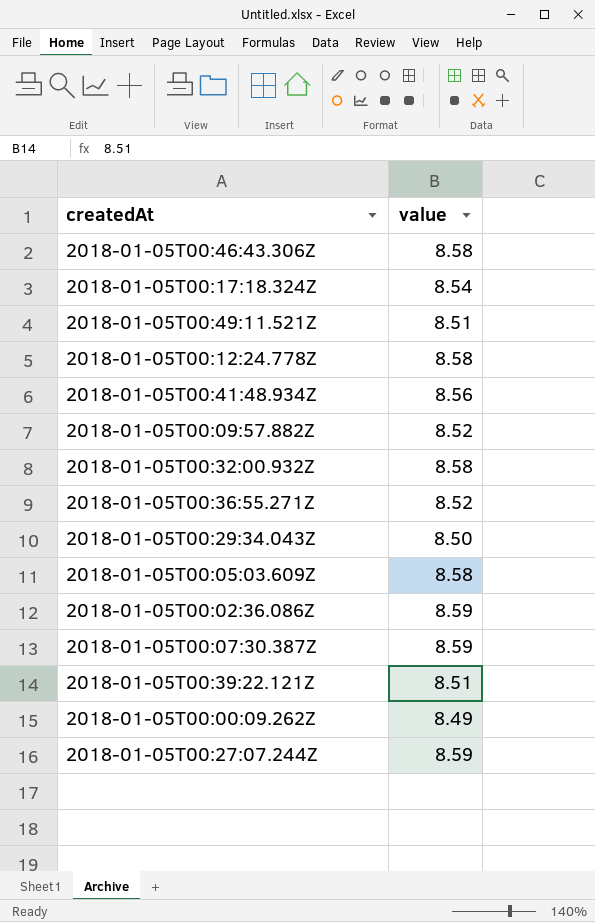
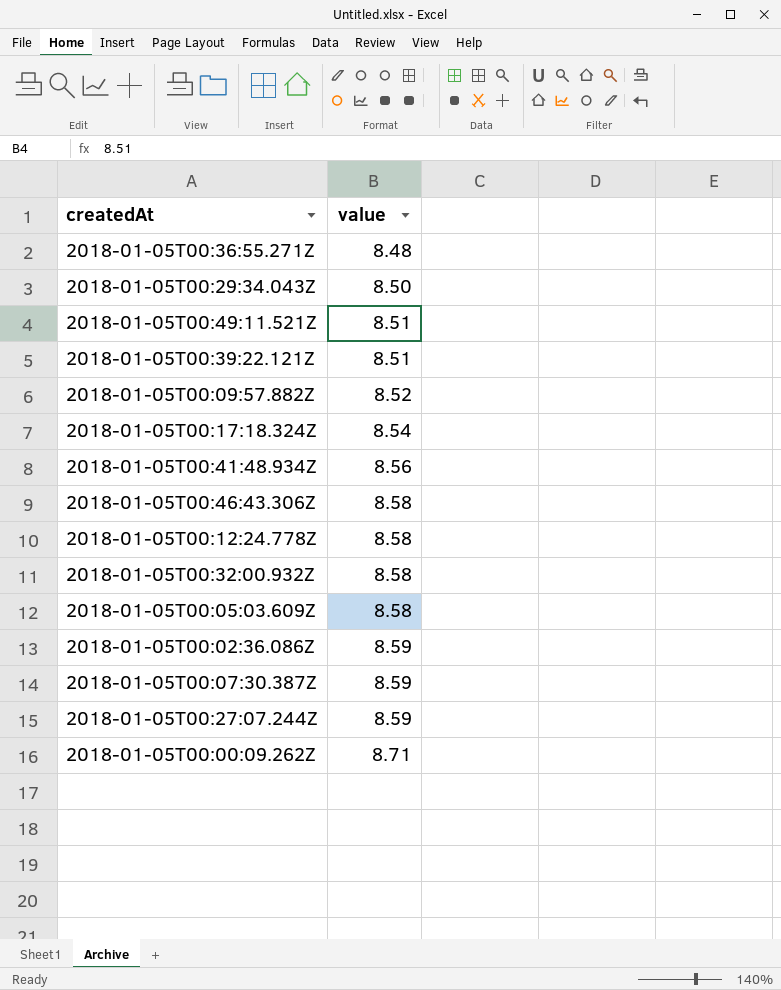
row order: none -> value ascending
2018-01-05T00:36:55.271Z | value: 8.52 -> 8.48
2018-01-05T00:00:09.262Z | value: 8.49 -> 8.71

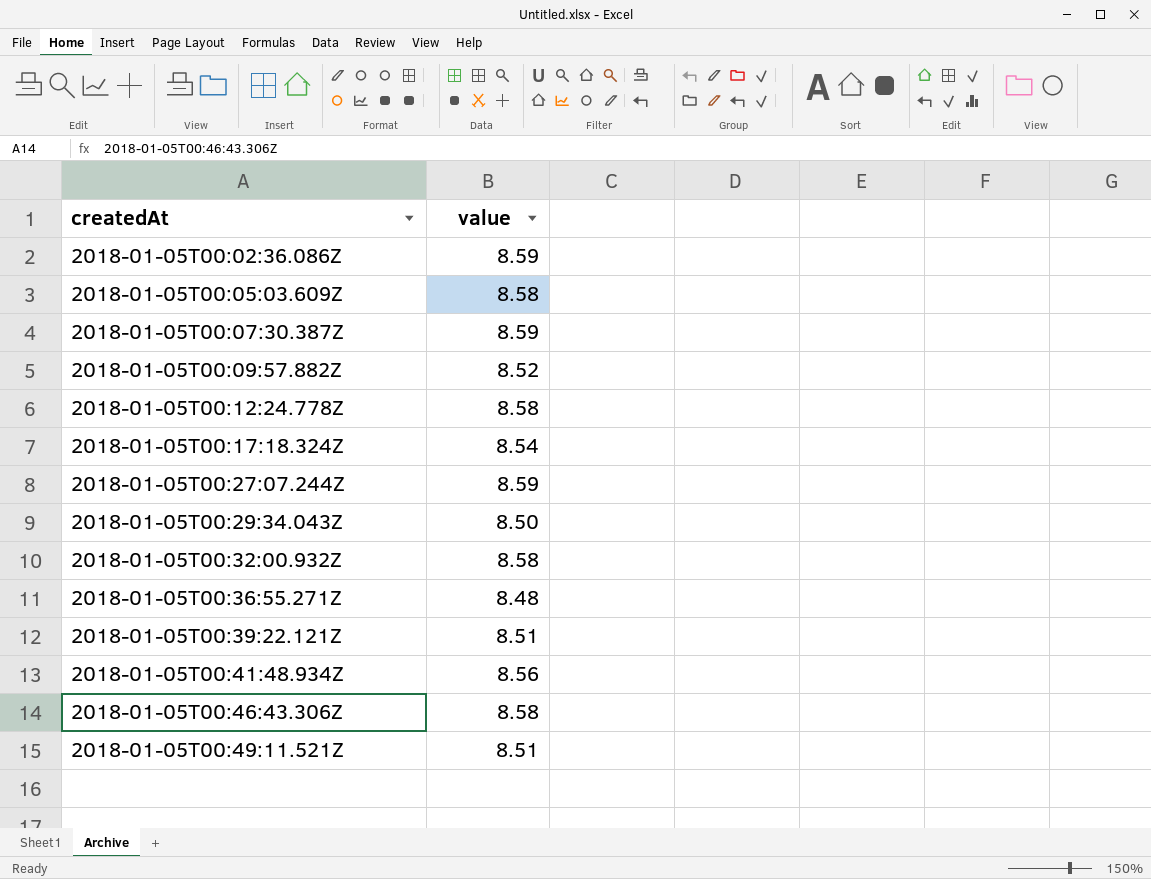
row order: value ascending -> createdAt ascending
row 2018-01-05T00:00:09.262Z: 8.71 -> none

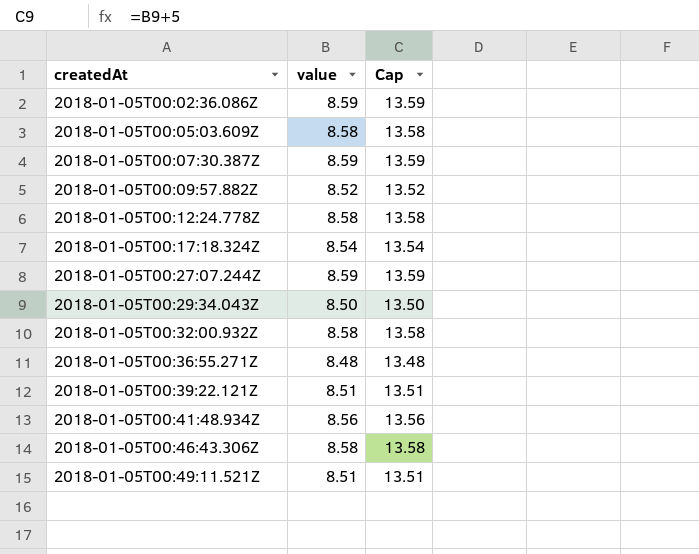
column Cap | formula: none -> [value] + 5

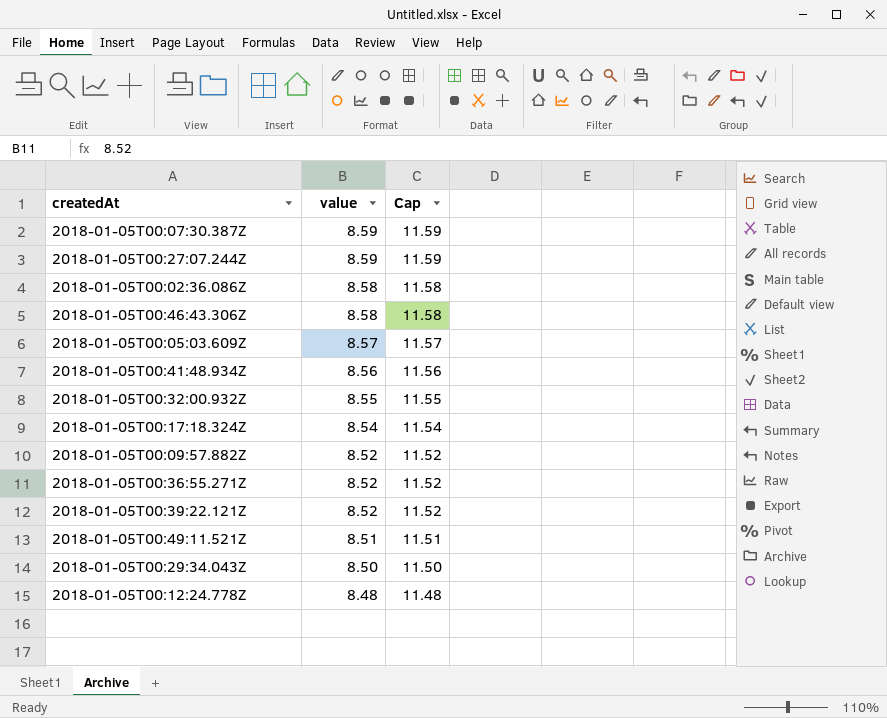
row order: createdAt ascending -> value descending
column Cap | formula: [value] + 5 -> [value] + 3
2018-01-05T00:02:36.086Z | value: 8.59 -> 8.58
2018-01-05T00:05:03.609Z | value: 8.58 -> 8.57
2018-01-05T00:32:00.932Z | value: 8.58 -> 8.55
2018-01-05T00:36:55.271Z | value: 8.48 -> 8.52
2018-01-05T00:39:22.121Z | value: 8.51 -> 8.52
2018-01-05T00:12:24.778Z | value: 8.58 -> 8.48

